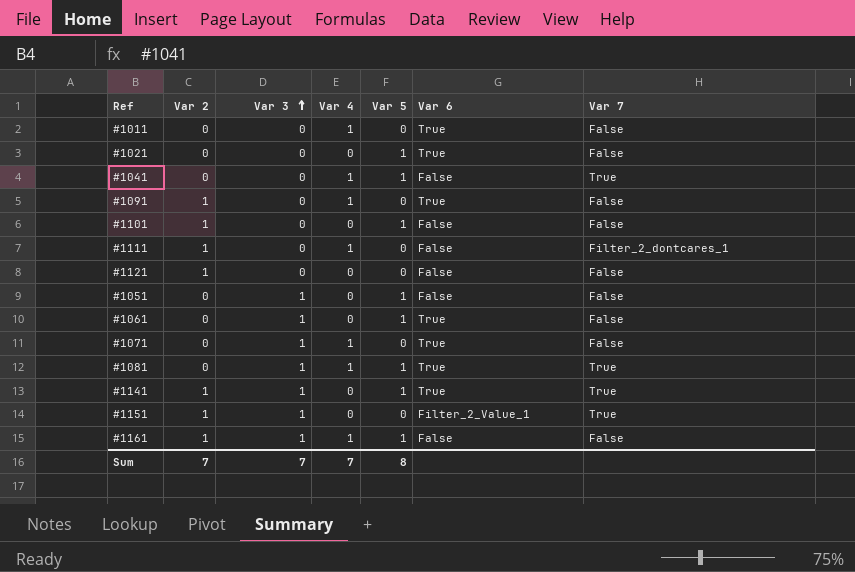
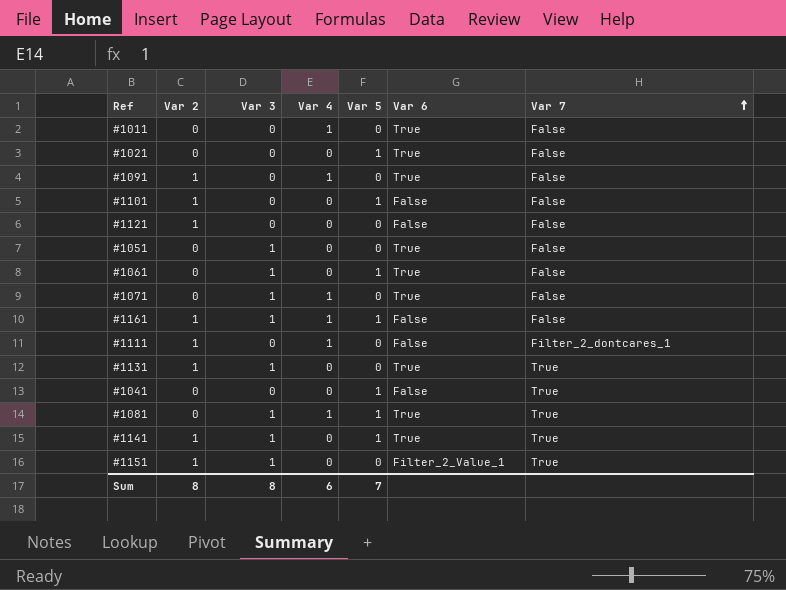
row order: Var 3 ascending -> Var 7 ascending
#1051 | Var 5: 1 -> 0
#1051 | Var 6: False -> True
row #1131: none -> 1 | 1 | 0 | 0 | True | True
#1041 | Var 4: 1 -> 0
Sum | Var 2: 7 -> 8
Sum | Var 3: 7 -> 8
Sum | Var 4: 7 -> 6
Sum | Var 5: 8 -> 7

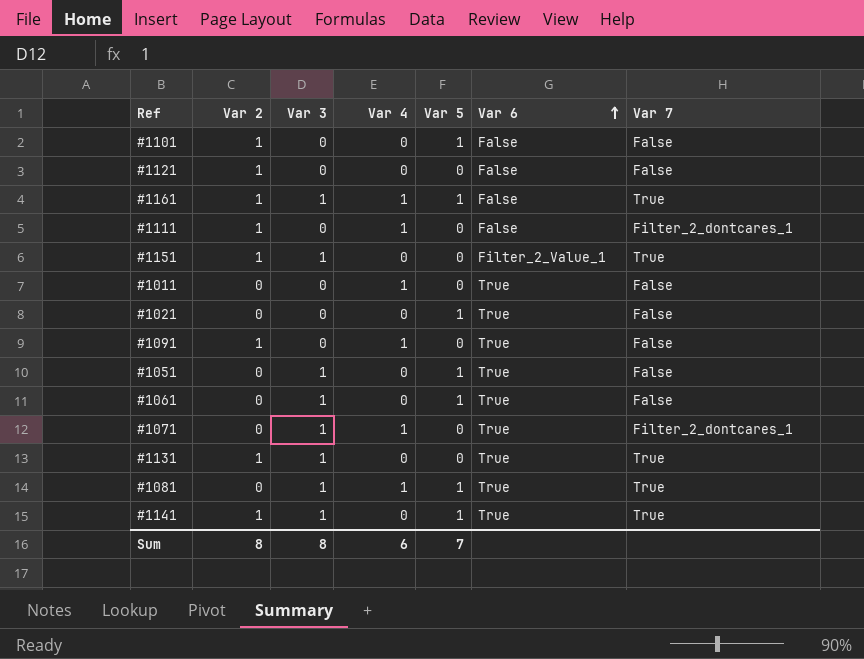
row order: Var 7 ascending -> Var 6 ascending
row #1041: 0 | 0 | 0 | 1 | False | True -> none
#1161 | Var 7: False -> True
#1051 | Var 5: 0 -> 1
#1071 | Var 7: False -> Filter_2_dontcares_1

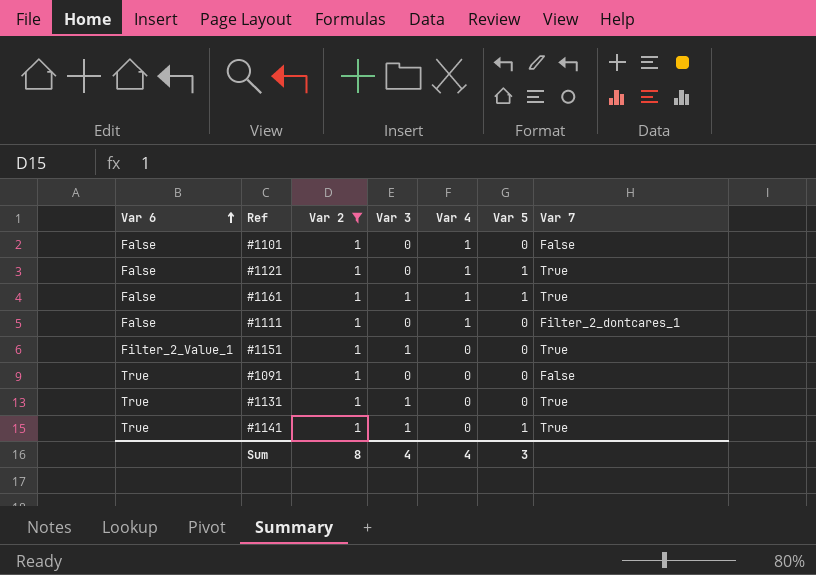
filter: none -> Var 2 = 1
column Var 6 | position: 6 -> 1
#1101 | Var 4: 0 -> 1
#1101 | Var 5: 1 -> 0
#1121 | Var 4: 0 -> 1
#1121 | Var 5: 0 -> 1
#1121 | Var 7: False -> True
#1091 | Var 4: 1 -> 0
Sum | Var 3: 8 -> 4
Sum | Var 4: 6 -> 4
Sum | Var 5: 7 -> 3

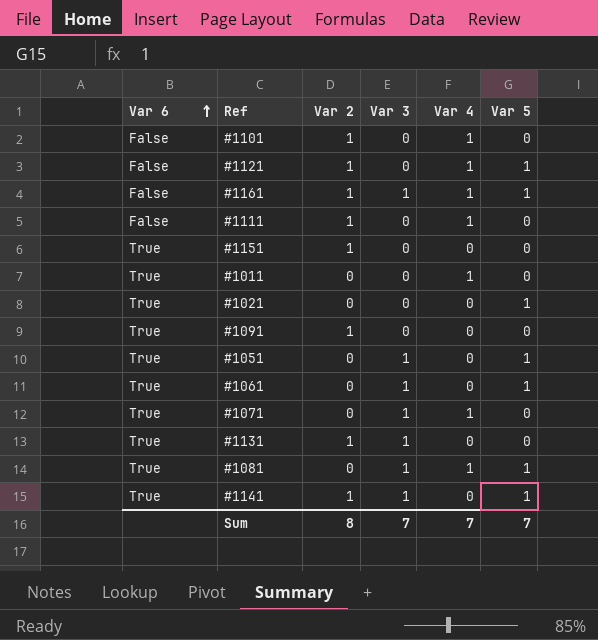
filter: Var 2 = 1 -> none
column Var 7 | position: 7 -> none
#1151 | Var 6: Filter_2_Value_1 -> True
#1151 | Var 3: 1 -> 0
Sum | Var 3: 4 -> 7
Sum | Var 4: 4 -> 7
Sum | Var 5: 3 -> 7

